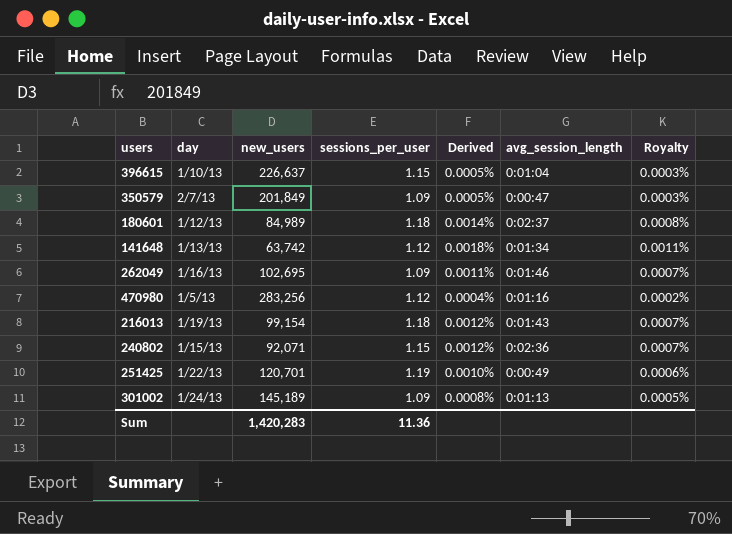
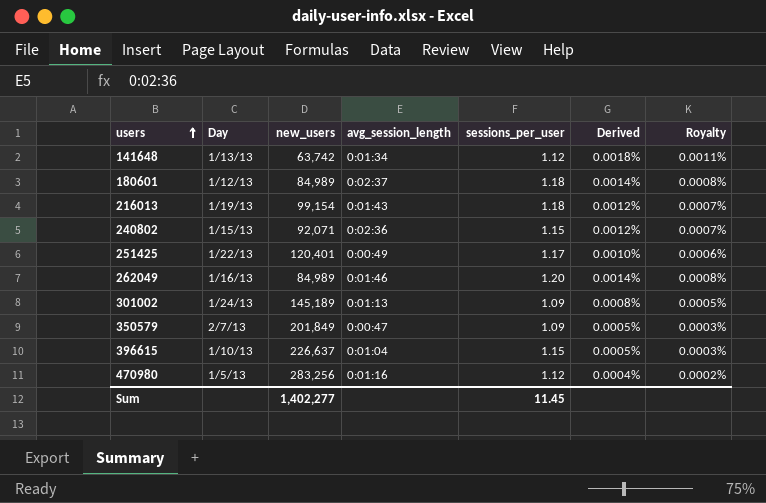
row order: none -> users ascending
column name: day -> Day
column avg_session_length | position: 6 -> 4
251425 | new_users: 120,701 -> 120,401
251425 | sessions_per_user: 1.19 -> 1.17
262049 | new_users: 102,695 -> 84,989
262049 | sessions_per_user: 1.09 -> 1.20
262049 | Derived: 0.0011% -> 0.0014%
262049 | Royalty: 0.0007% -> 0.0008%
Sum | new_users: 1,420,283 -> 1,402,277
Sum | sessions_per_user: 11.36 -> 11.45

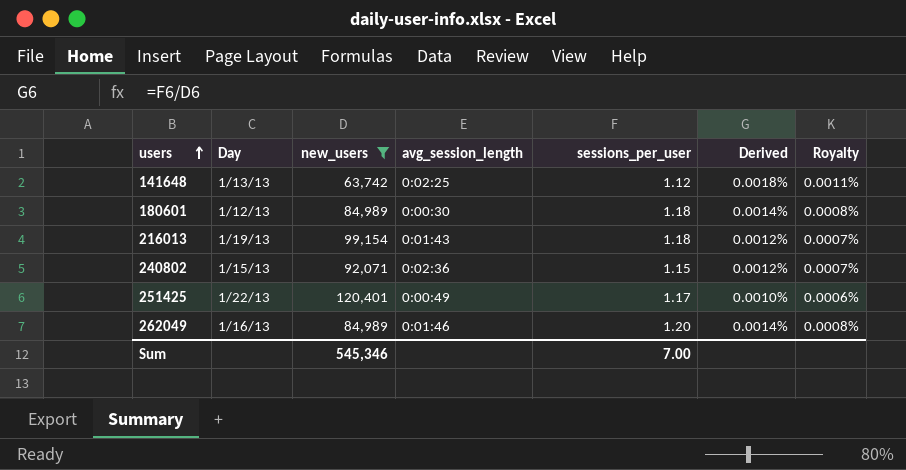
filter: none -> new_users <= 120,401
141648 | avg_session_length: 0:01:34 -> 0:02:25
180601 | avg_session_length: 0:02:37 -> 0:00:30
Sum | new_users: 1,402,277 -> 545,346
Sum | sessions_per_user: 11.45 -> 7.00

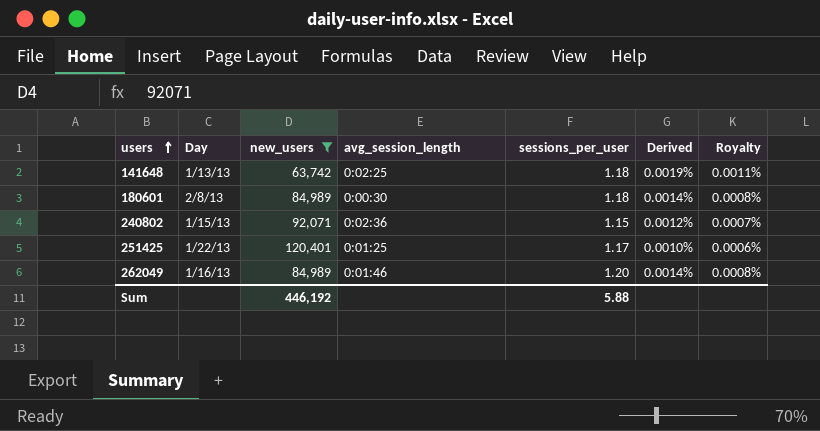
row 216013: 1/19/13 | 99,154 | 0:01:43 | 1.18 | 0.0012% | 0.0007% -> none
141648 | sessions_per_user: 1.12 -> 1.18
141648 | Derived: 0.0018% -> 0.0019%
180601 | Day: 1/12/13 -> 2/8/13
251425 | avg_session_length: 0:00:49 -> 0:01:25
Sum | new_users: 545,346 -> 446,192
Sum | sessions_per_user: 7.00 -> 5.88

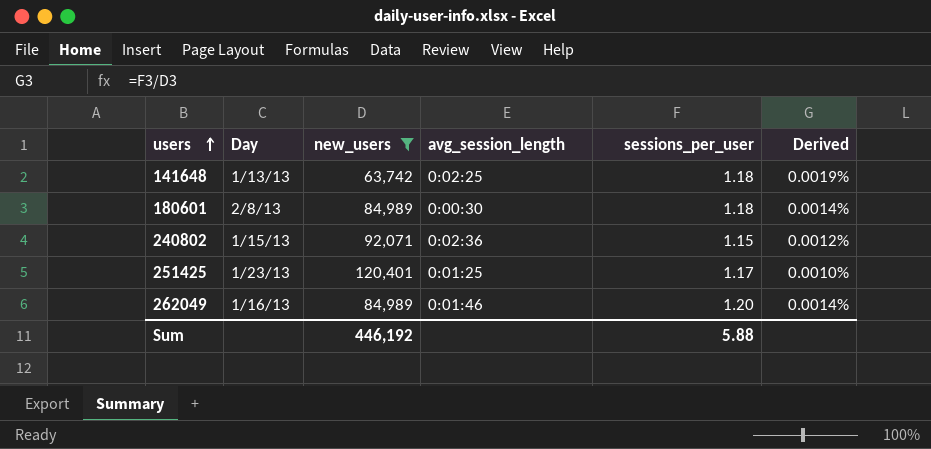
column Royalty | formula: [Derived] * 0.6 -> none
251425 | Day: 1/22/13 -> 1/23/13

